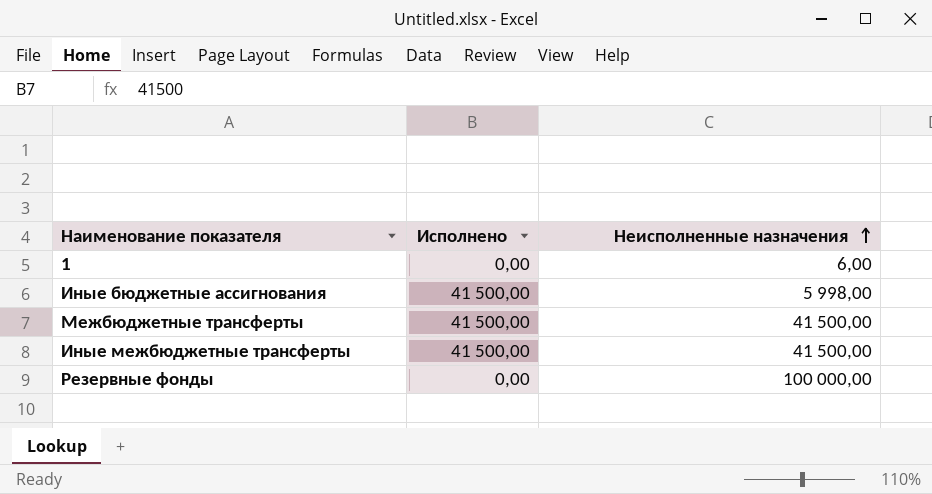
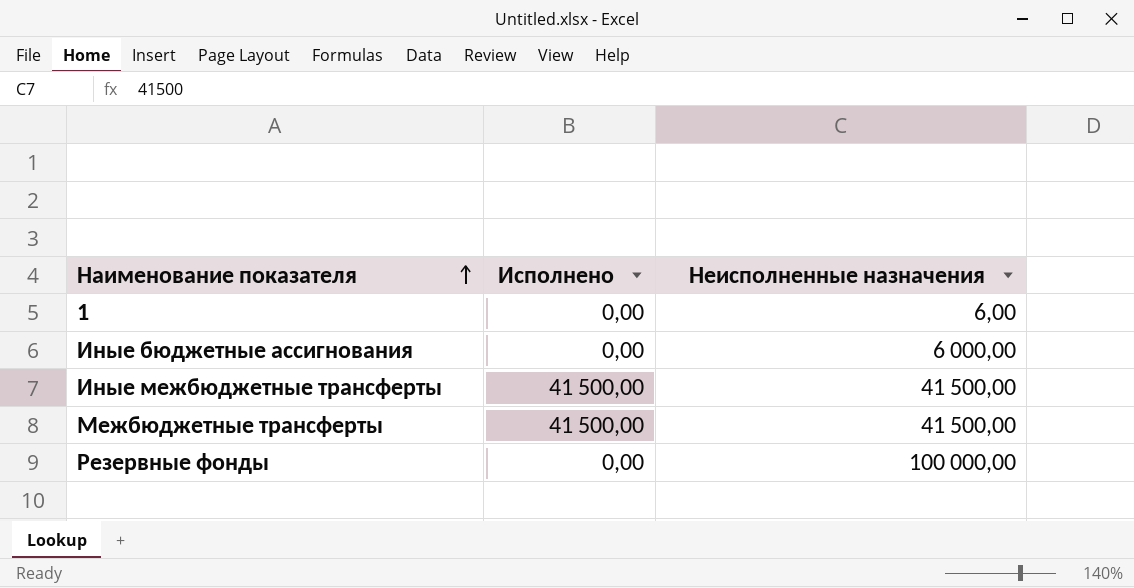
row order: Неисполненные назначения ascending -> Наименование показателя ascending
Иные бюджетные ассигнования | Исполнено: 41 500,00 -> 0,00
Иные бюджетные ассигнования | Неисполненные назначения: 5 998,00 -> 6 000,00

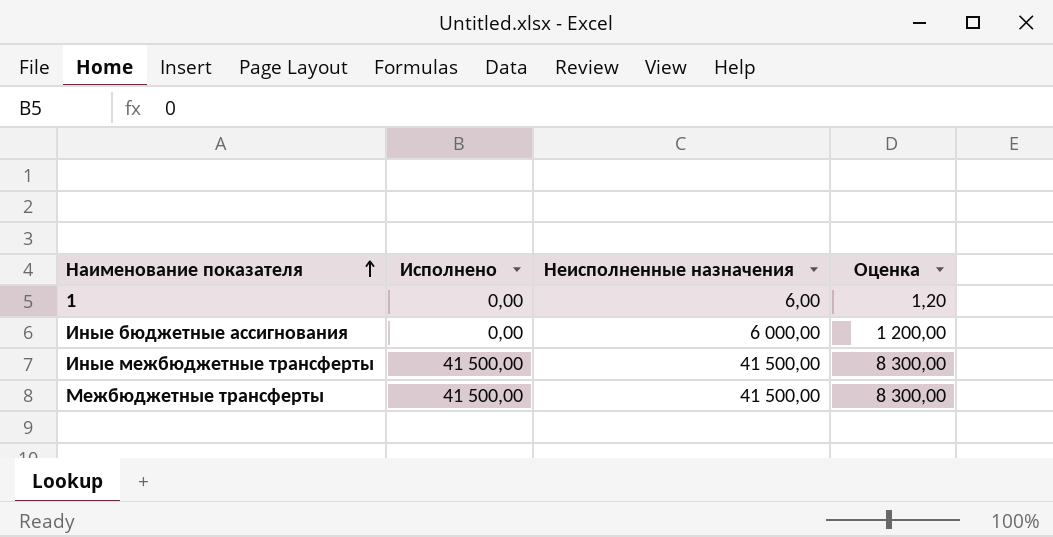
column Оценка | formula: none -> [Неисполненные назначения] * 0,2
row Резервные фонды: 0,00 | 100 000,00 -> none

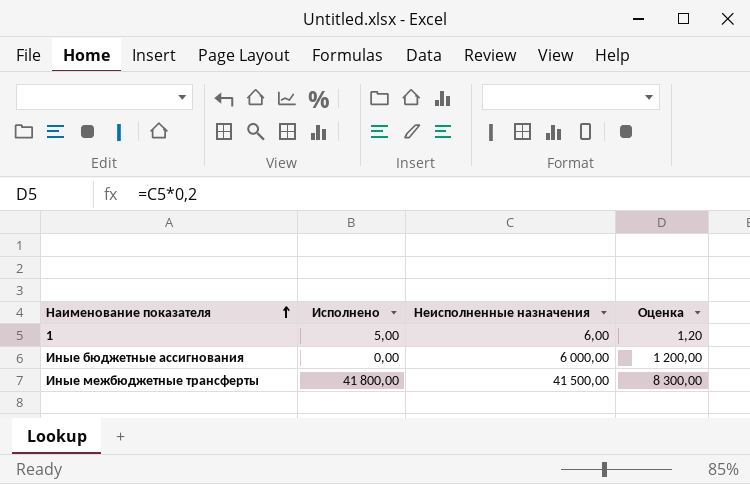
row Межбюджетные трансферты: 41 500,00 | 41 500,00 | 8 300,00 -> none
1 | Исполнено: 0,00 -> 5,00
Иные межбюджетные трансферты | Исполнено: 41 500,00 -> 41 800,00

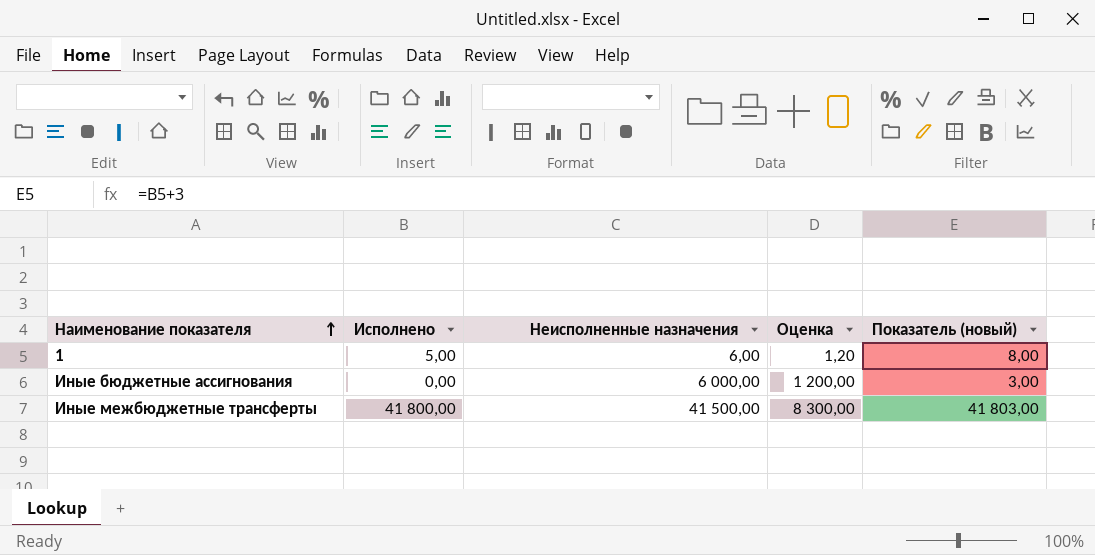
column Показатель (новый) | formula: none -> [Исполнено] + 3

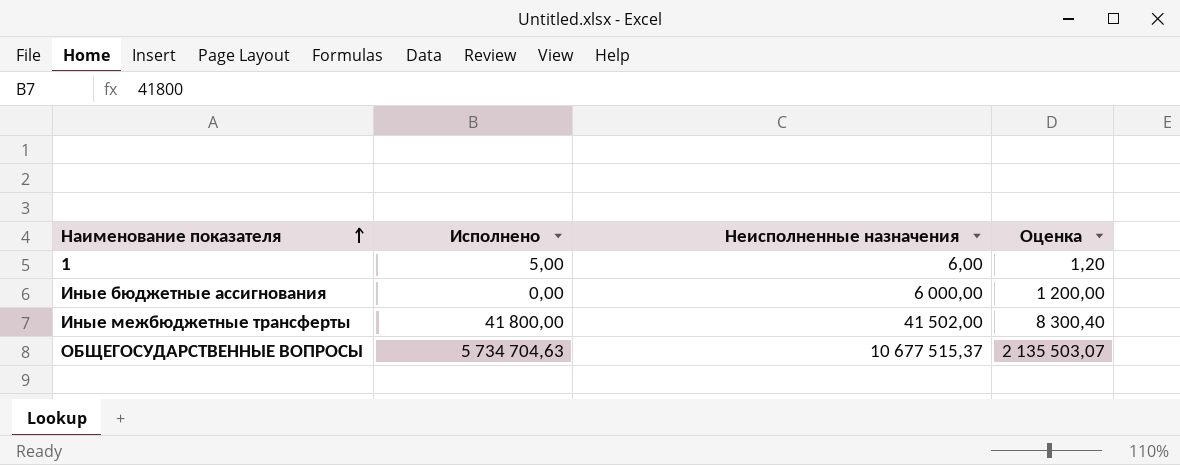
column Показатель (новый) | formula: [Исполнено] + 3 -> none
Иные межбюджетные трансферты | Неисполненные назначения: 41 500,00 -> 41 502,00
Иные межбюджетные трансферты | Оценка: 8 300,00 -> 8 300,40
row ОБЩЕГОСУДАРСТВЕННЫЕ ВОПРОСЫ: none -> 5 734 704,63 | 10 677 515,37 | 2 135 503,07

